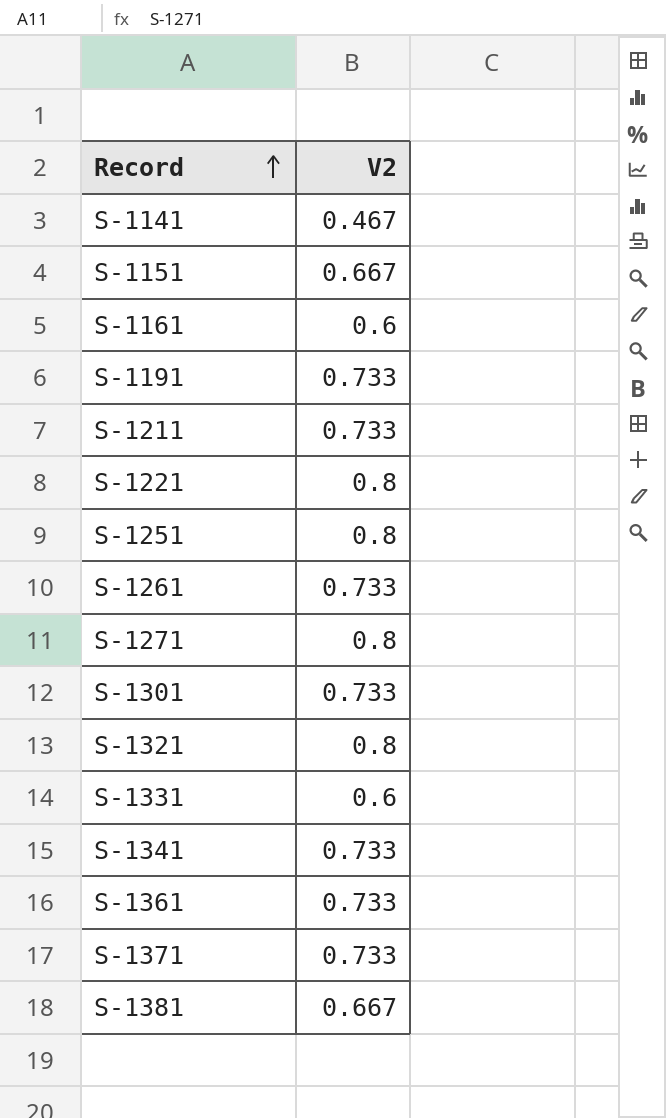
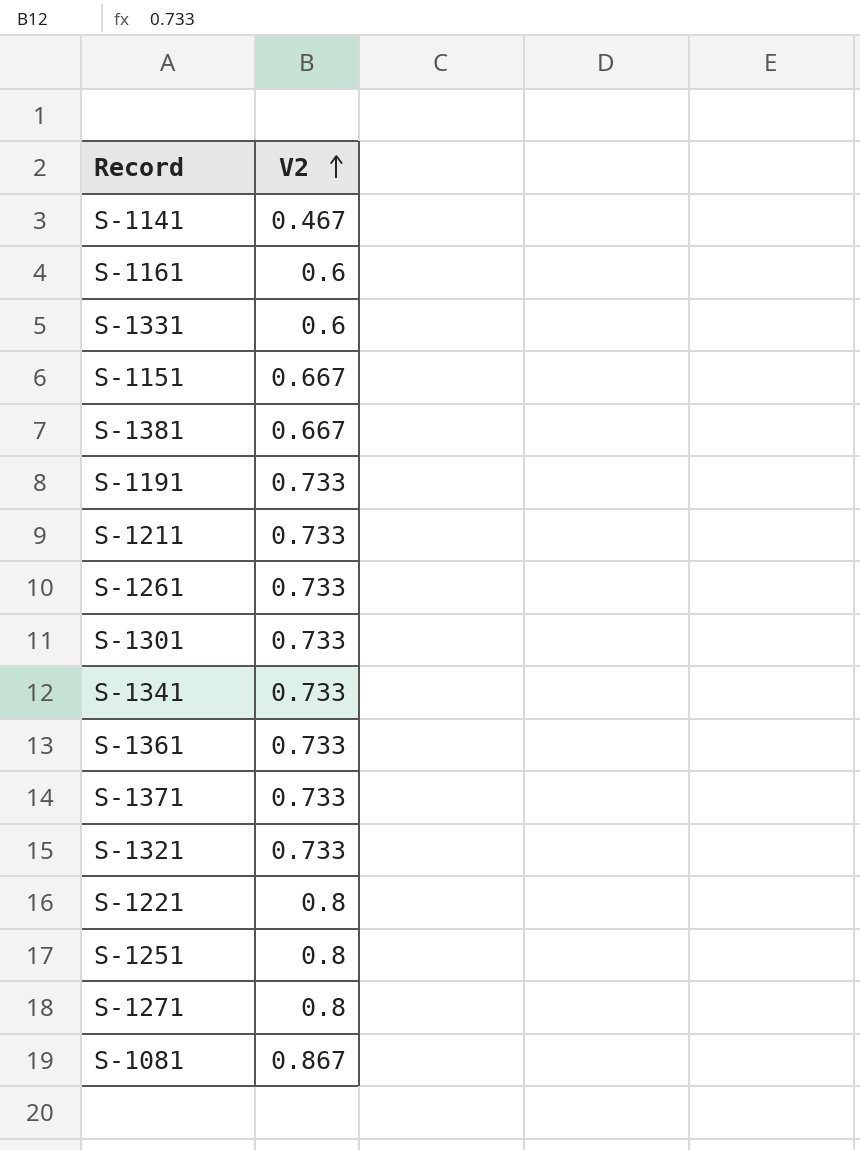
row order: Record ascending -> V2 ascending
S-1321 | V2: 0.8 -> 0.733
row S-1081: none -> 0.867

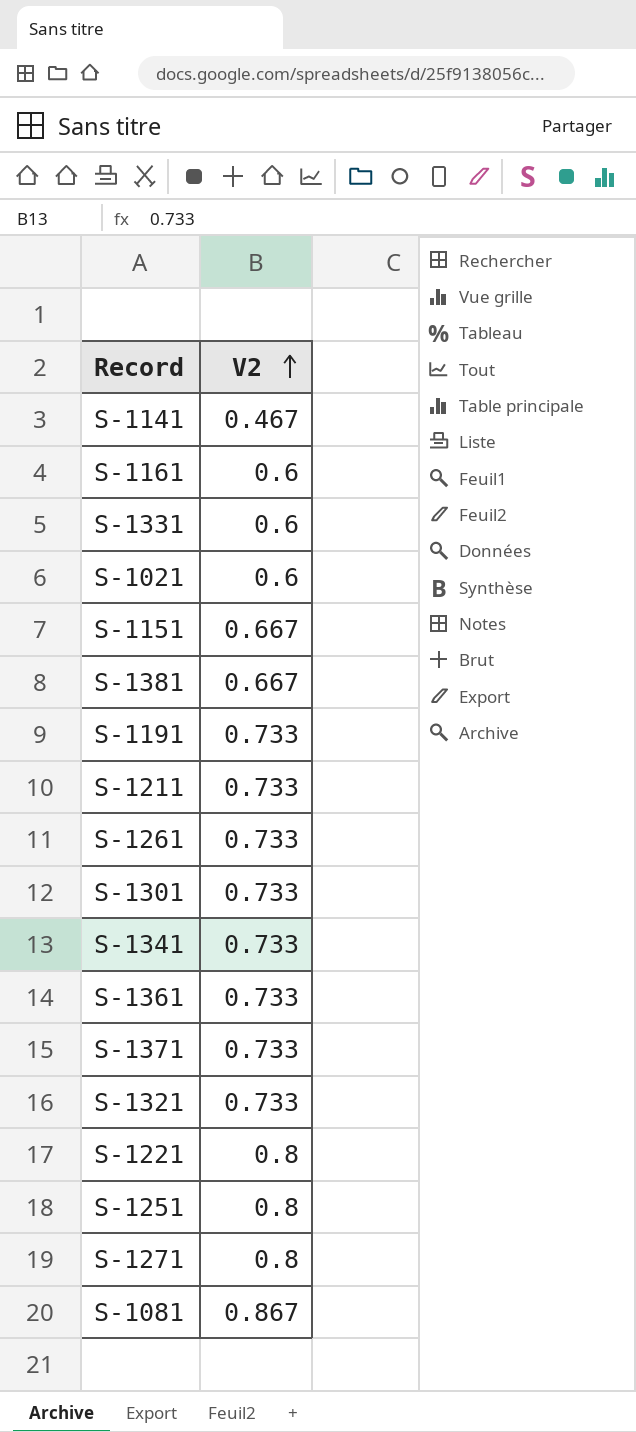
row S-1021: none -> 0.6

